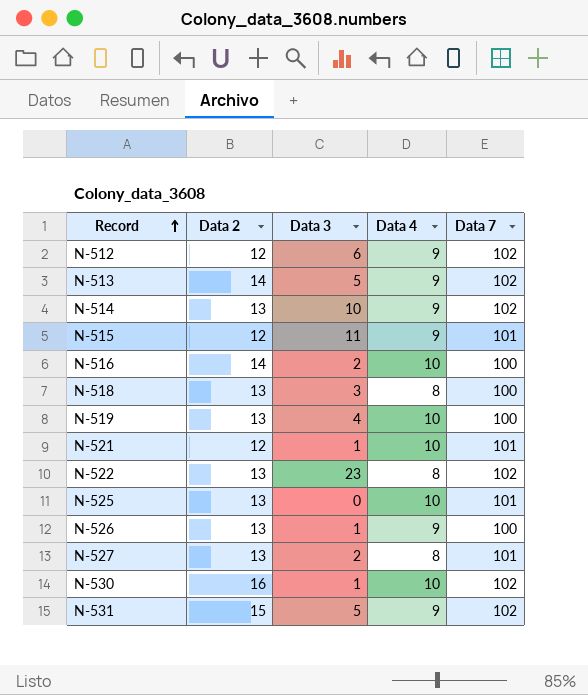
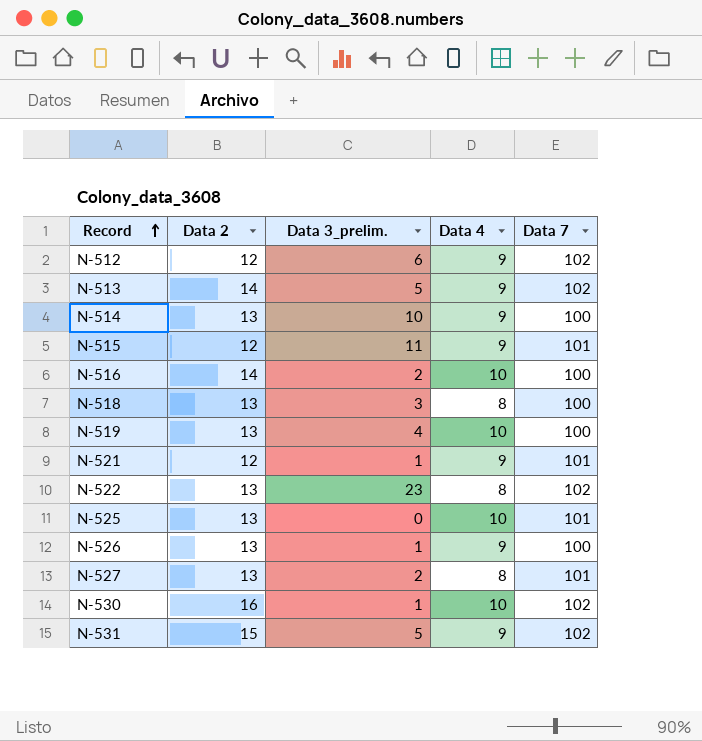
column name: Data 3 -> Data 3_prelim.
N-514 | Data 7: 102 -> 100
N-521 | Data 4: 10 -> 9

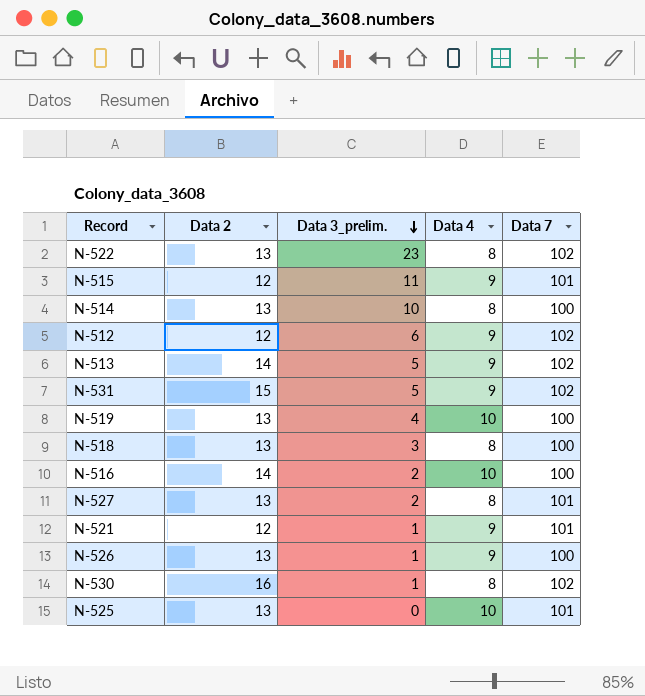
row order: Record ascending -> Data 3_prelim. descending
N-514 | Data 4: 9 -> 8
N-530 | Data 4: 10 -> 8

